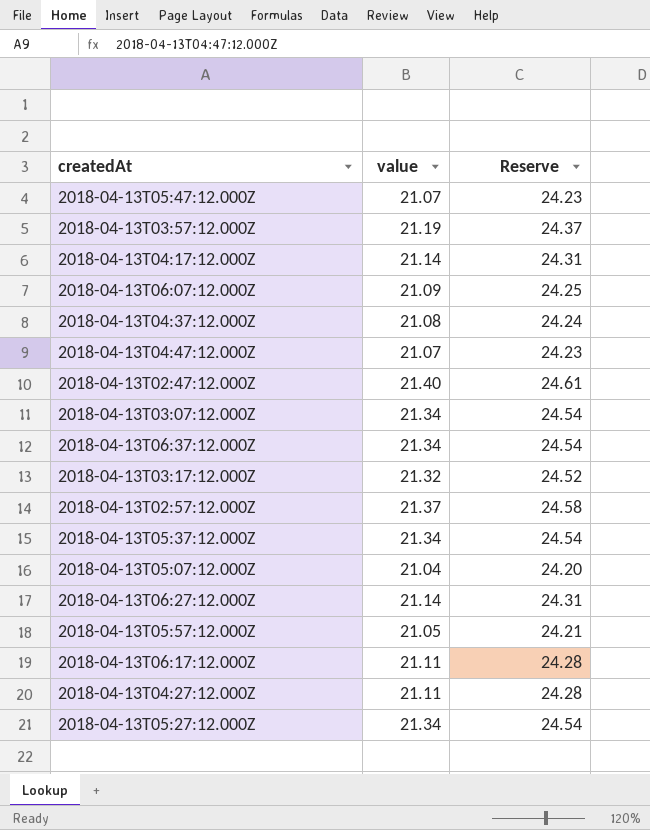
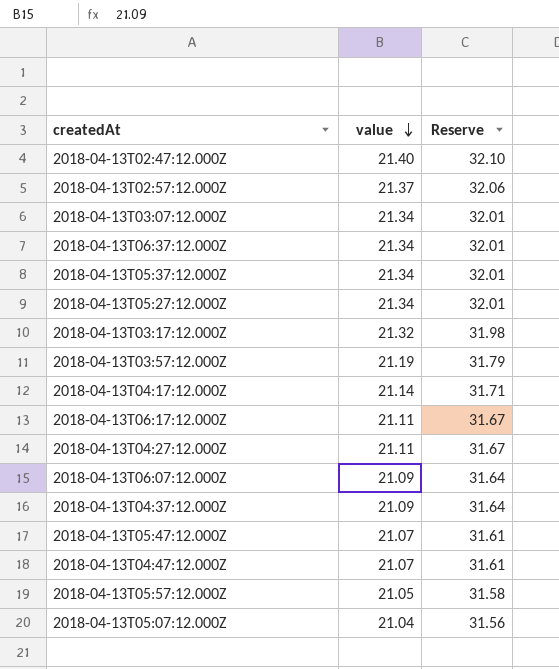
row order: none -> value descending
column Reserve | formula: [value] * 1.15 -> [value] * 1.5
row 2018-04-13T06:27:12.000Z: 21.14 | 24.31 -> none
2018-04-13T04:37:12.000Z | value: 21.08 -> 21.09

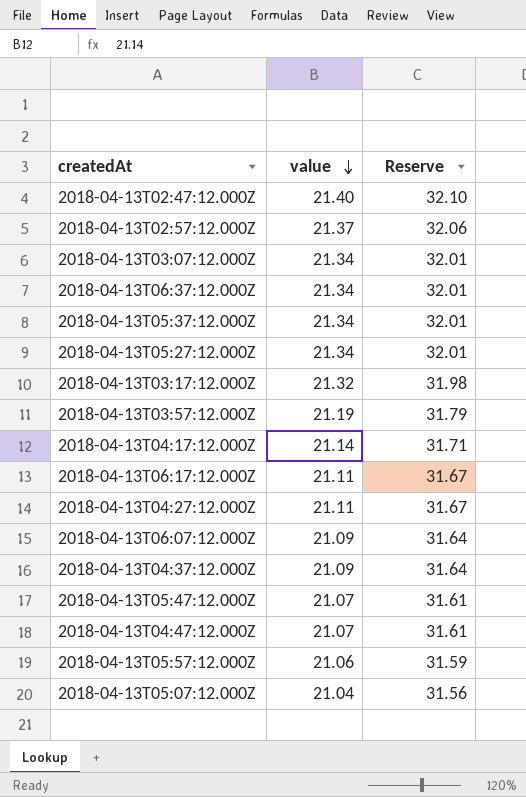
2018-04-13T05:57:12.000Z | value: 21.05 -> 21.06
2018-04-13T05:57:12.000Z | Reserve: 31.58 -> 31.59

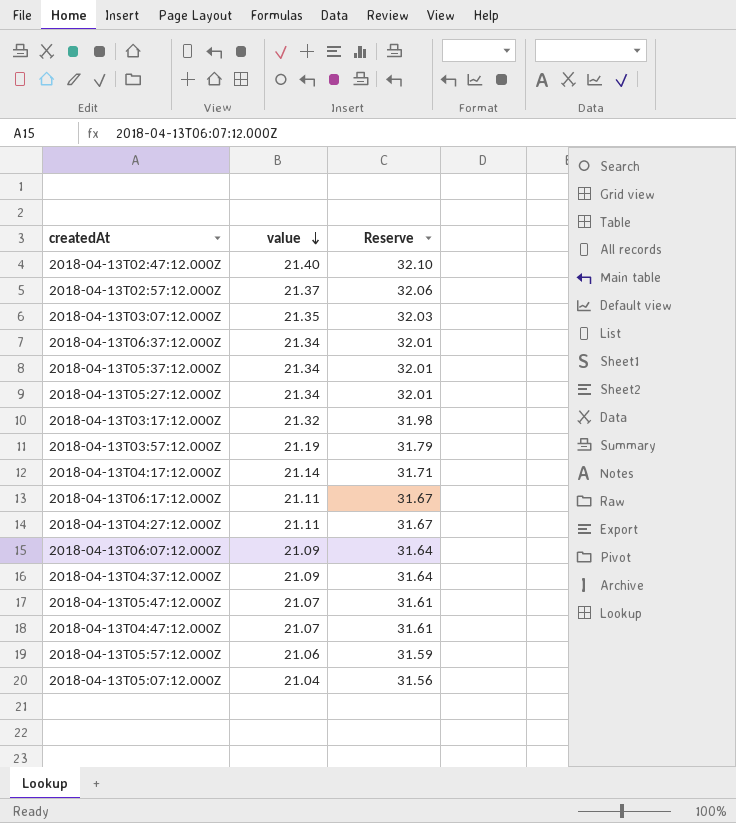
2018-04-13T03:07:12.000Z | value: 21.34 -> 21.35
2018-04-13T03:07:12.000Z | Reserve: 32.01 -> 32.03

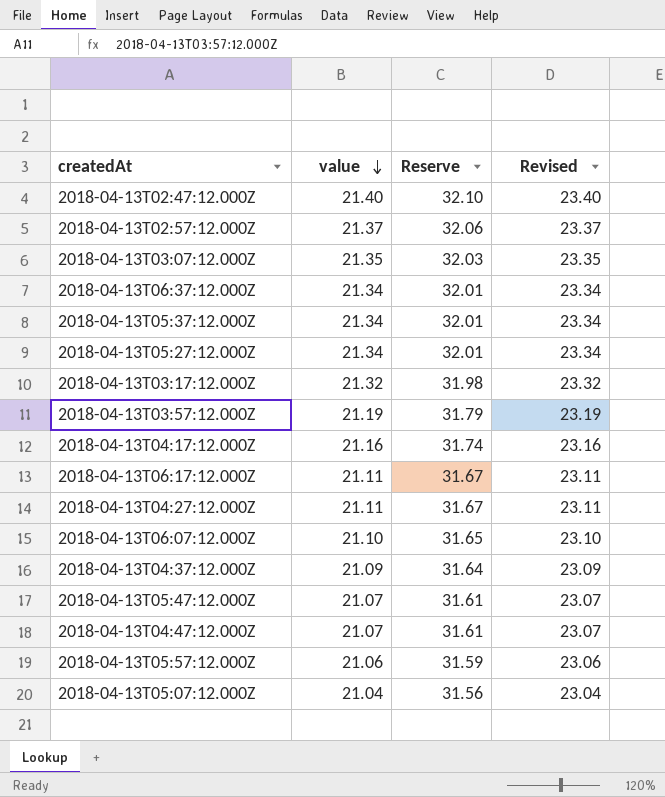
column Revised | formula: none -> [value] + 2
2018-04-13T04:17:12.000Z | value: 21.14 -> 21.16
2018-04-13T04:17:12.000Z | Reserve: 31.71 -> 31.74
2018-04-13T06:07:12.000Z | value: 21.09 -> 21.10
2018-04-13T06:07:12.000Z | Reserve: 31.64 -> 31.65

